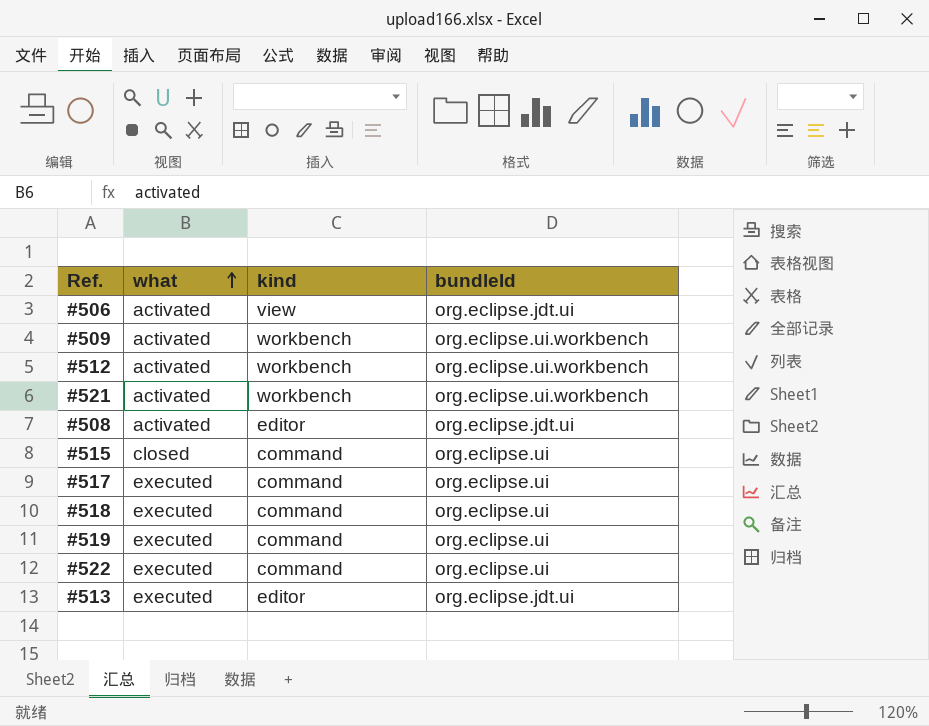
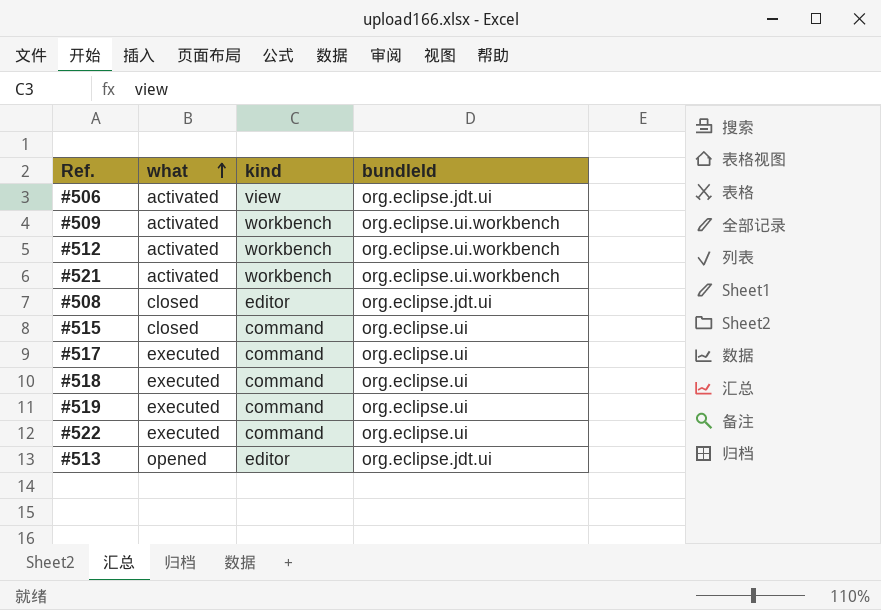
#508 | what: activated -> closed
#513 | what: executed -> opened

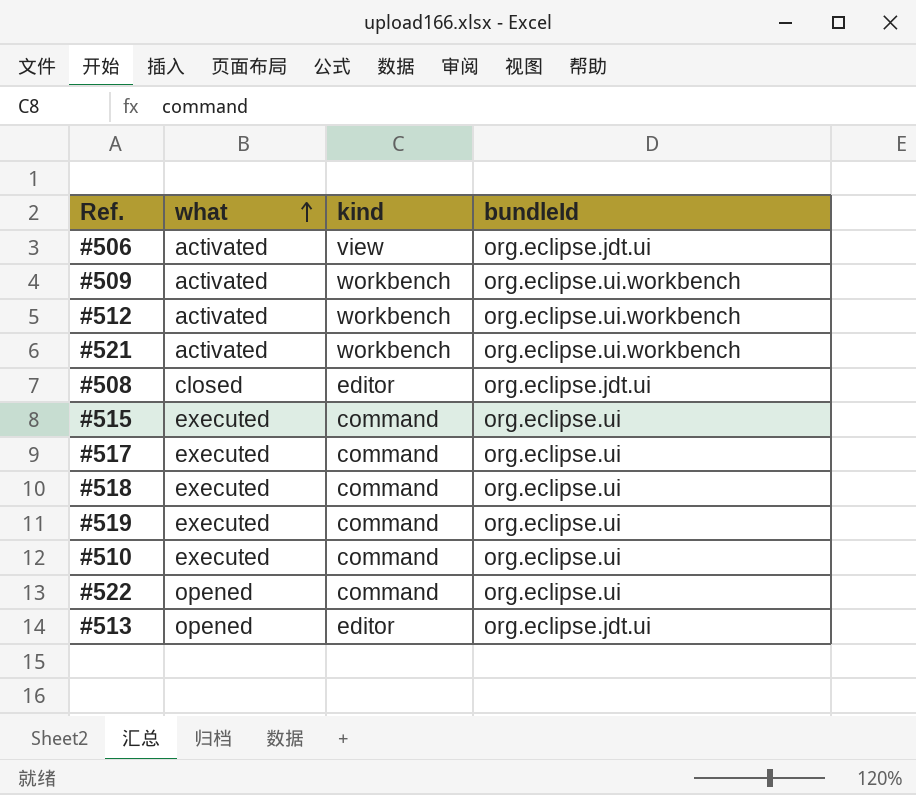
#515 | what: closed -> executed
row #510: none -> executed | command | org.eclipse.ui
#522 | what: executed -> opened

